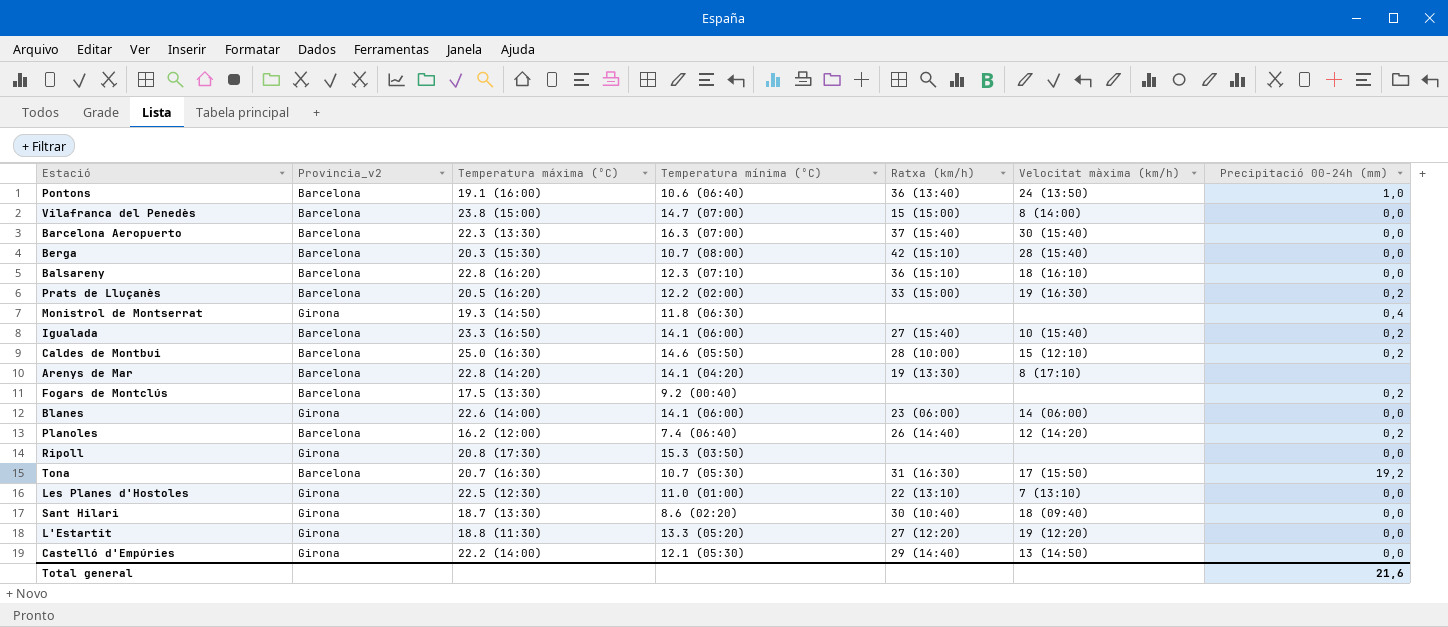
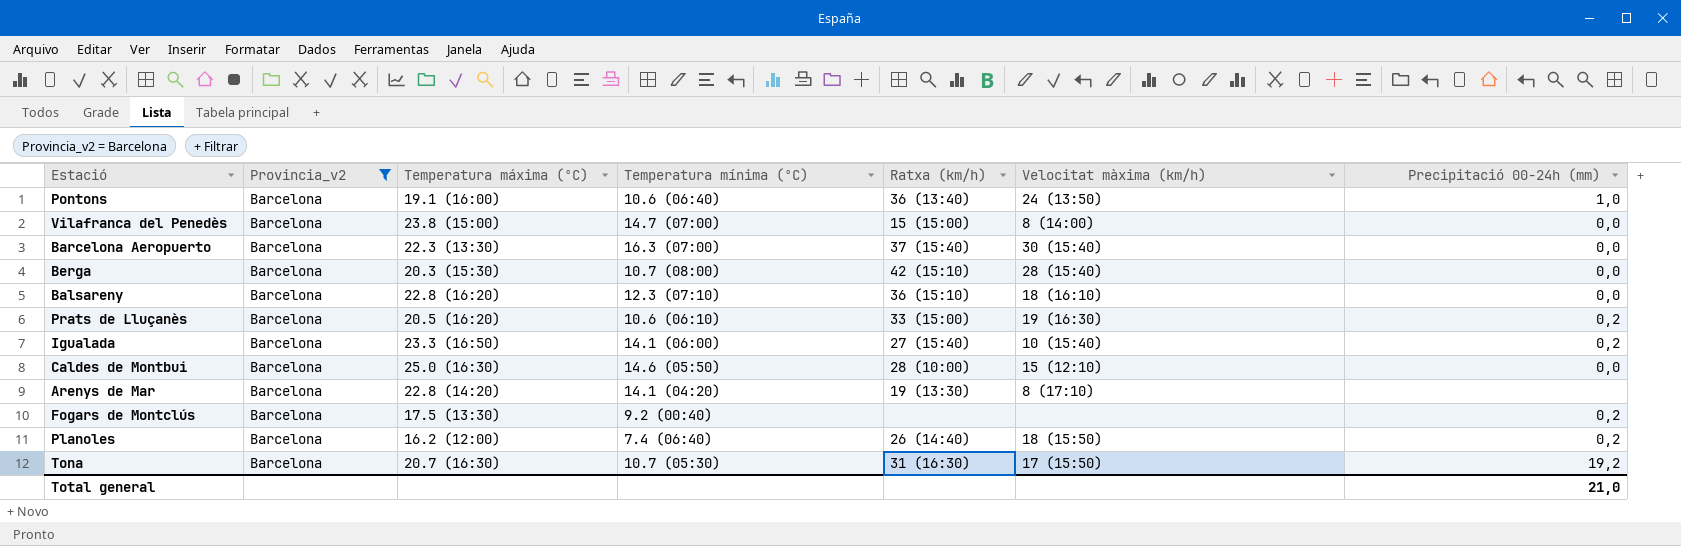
filter: none -> Provincia_v2 = Barcelona
Prats de Lluçanès | Temperatura mínima (ºC): 12.2 (02:00) -> 10.6 (06:10)
Caldes de Montbui | Precipitació 00-24h (mm): 0,2 -> 0,0
Planoles | Velocitat màxima (km/h): 12 (14:20) -> 18 (15:50)
Total general | Precipitació 00-24h (mm): 21,6 -> 21,0

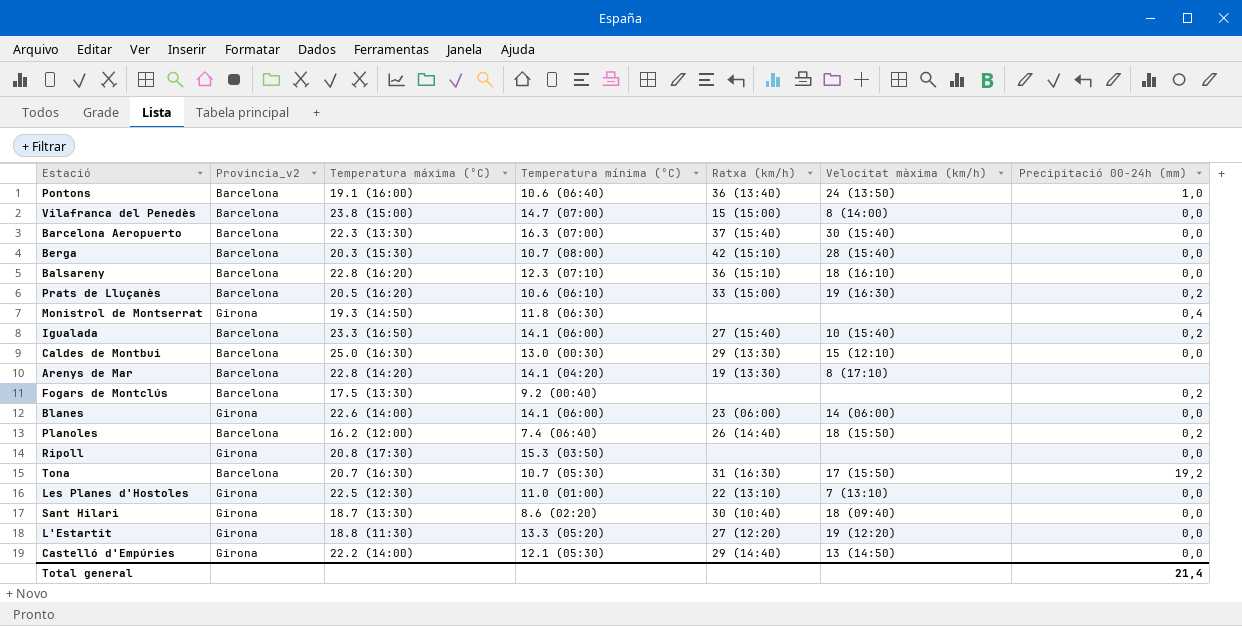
filter: Provincia_v2 = Barcelona -> none
Caldes de Montbui | Temperatura mínima (ºC): 14.6 (05:50) -> 13.0 (00:30)
Caldes de Montbui | Ratxa (km/h): 28 (10:00) -> 29 (13:30)
Total general | Precipitació 00-24h (mm): 21,0 -> 21,4

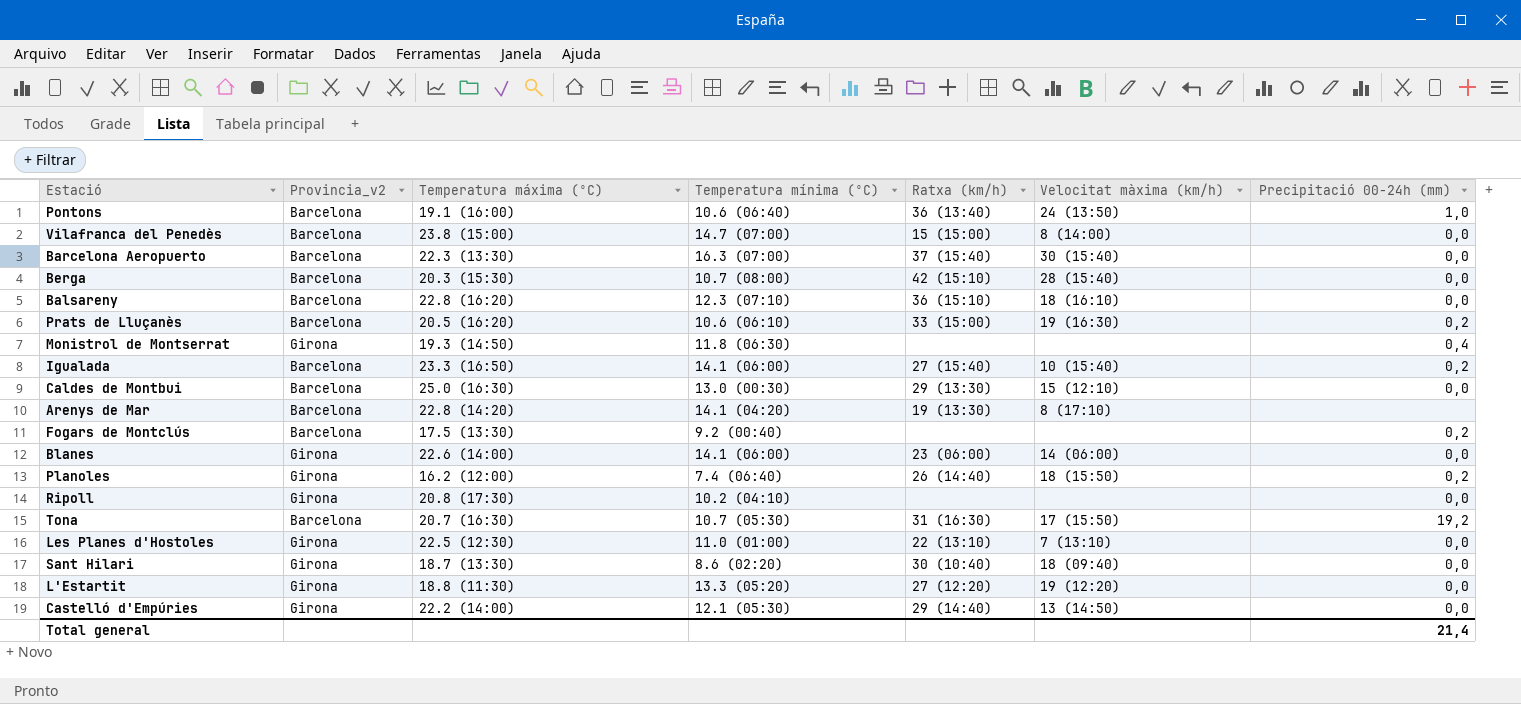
Planoles | Provincia_v2: Barcelona -> Girona
Ripoll | Temperatura mínima (ºC): 15.3 (03:50) -> 10.2 (04:10)

